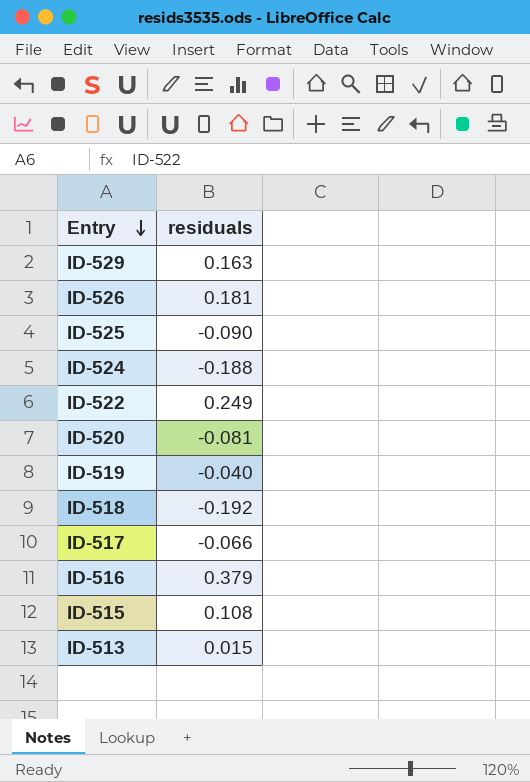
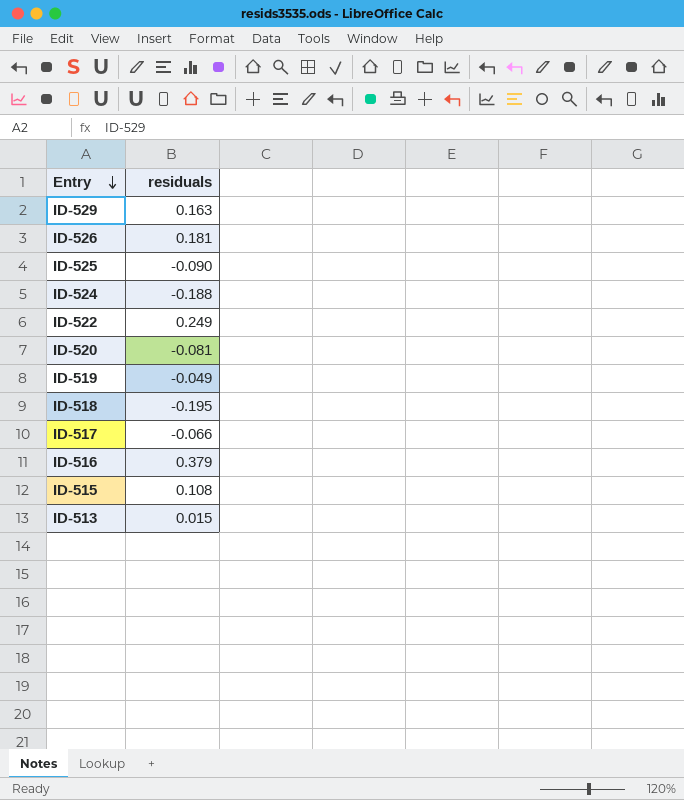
ID-519 | residuals: -0.040 -> -0.049
ID-518 | residuals: -0.192 -> -0.195

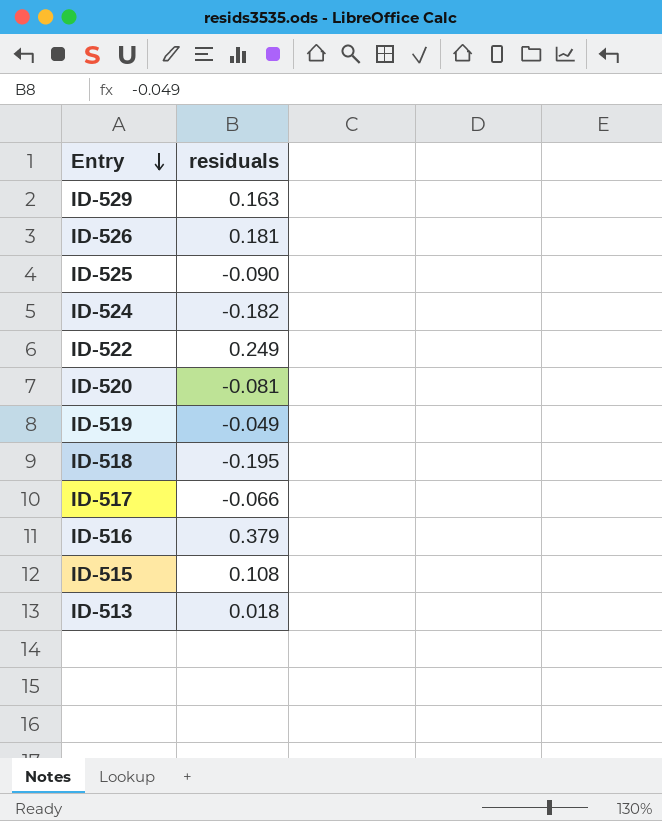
ID-524 | residuals: -0.188 -> -0.182
ID-513 | residuals: 0.015 -> 0.018

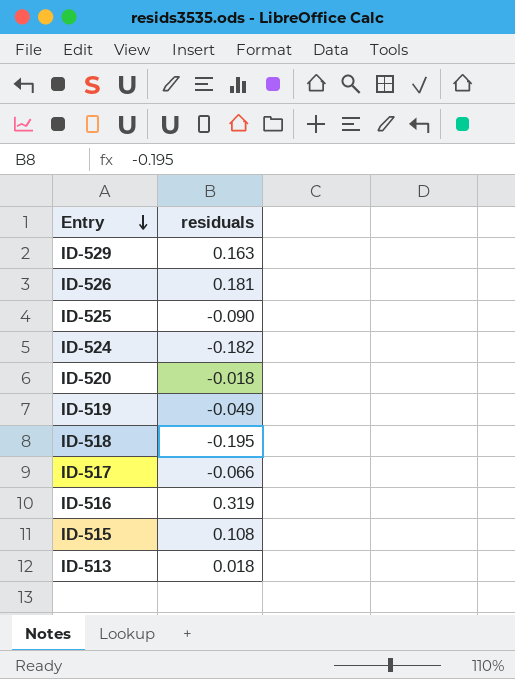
row ID-522: 0.249 -> none
ID-520 | residuals: -0.081 -> -0.018
ID-516 | residuals: 0.379 -> 0.319

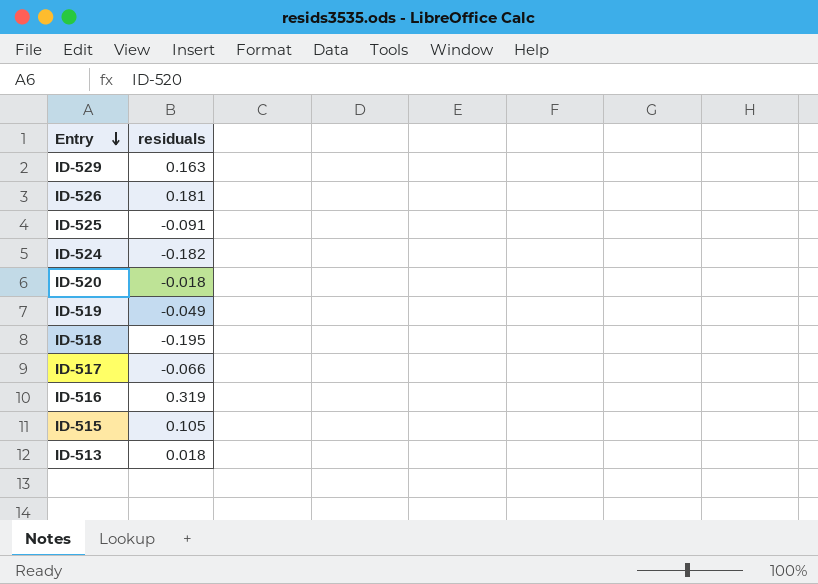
ID-525 | residuals: -0.090 -> -0.091
ID-515 | residuals: 0.108 -> 0.105

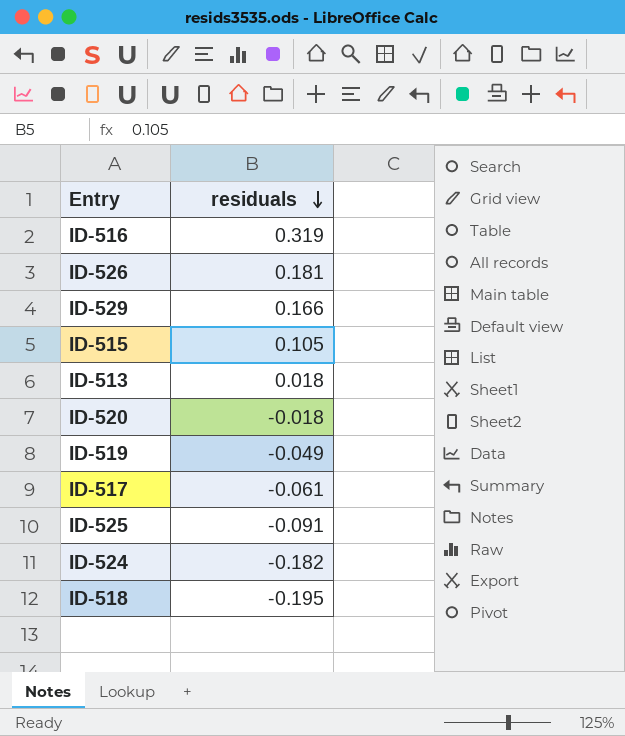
row order: Entry descending -> residuals descending
ID-529 | residuals: 0.163 -> 0.166
ID-517 | residuals: -0.066 -> -0.061

